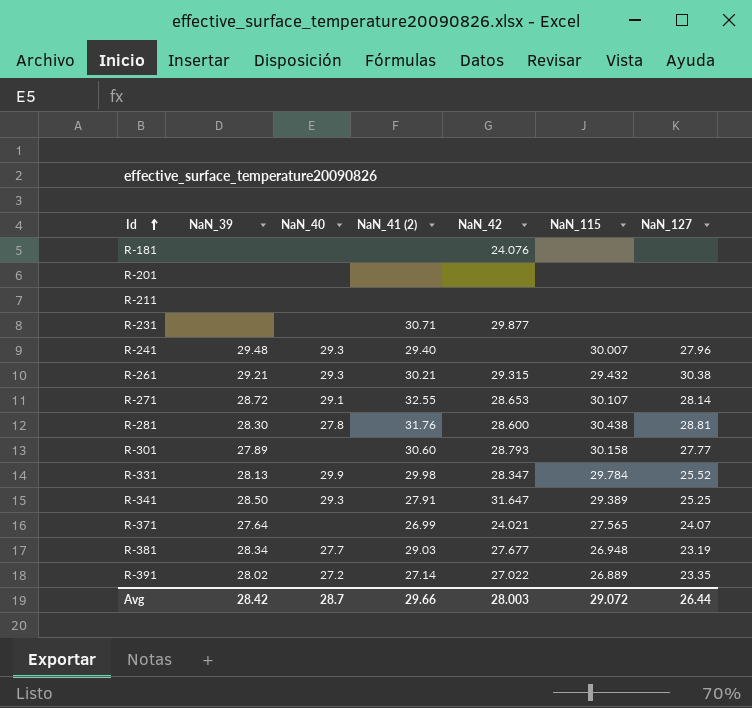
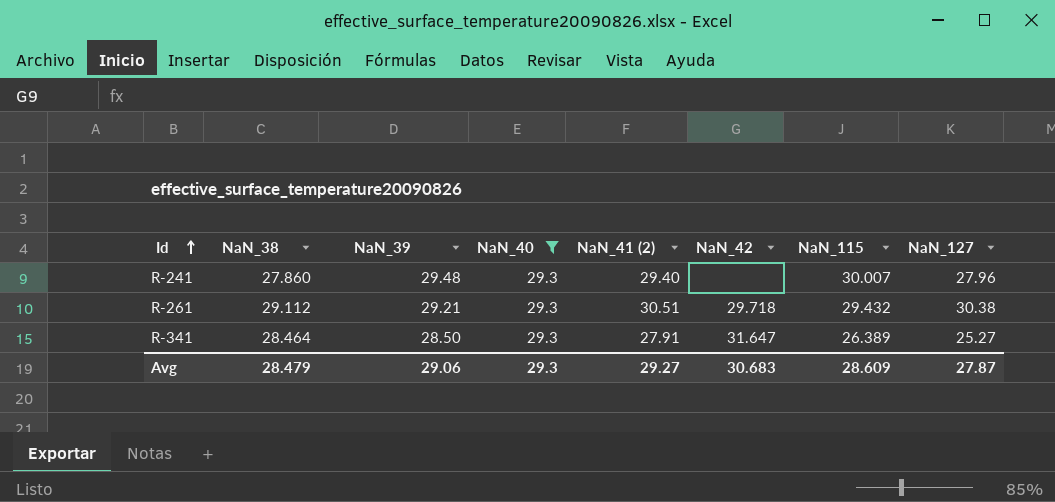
filter: none -> NaN_40 = 29.3
column NaN_38 | position: none -> 2
R-261 | NaN_41 (2): 30.21 -> 30.51
R-261 | NaN_42: 29.315 -> 29.718
R-341 | NaN_115: 29.389 -> 26.389
R-341 | NaN_127: 25.25 -> 25.27
Avg | NaN_39: 28.42 -> 29.06
Avg | NaN_40: 28.7 -> 29.3
Avg | NaN_41 (2): 29.66 -> 29.27
Avg | NaN_42: 28.003 -> 30.683
Avg | NaN_115: 29.072 -> 28.609
Avg | NaN_127: 26.44 -> 27.87

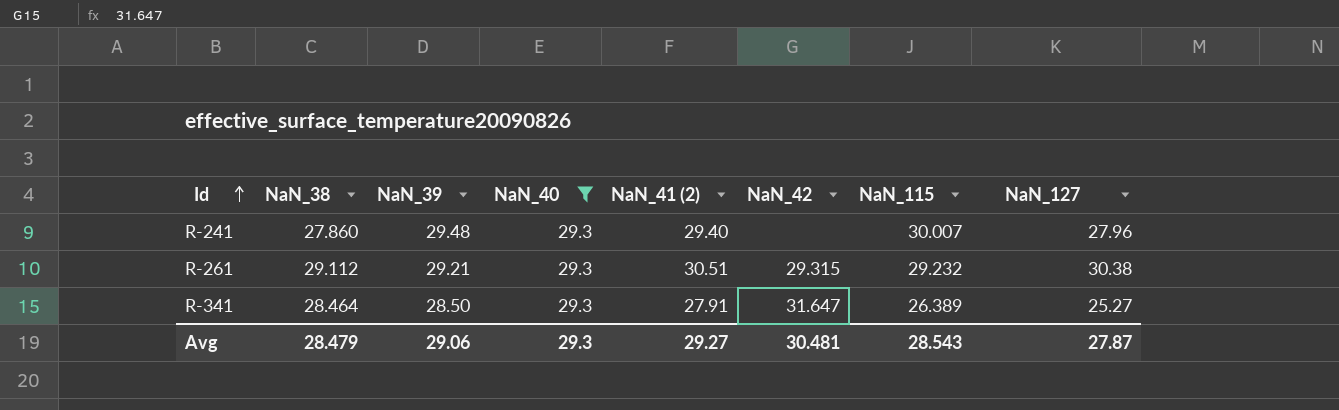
R-261 | NaN_42: 29.718 -> 29.315
R-261 | NaN_115: 29.432 -> 29.232
Avg | NaN_42: 30.683 -> 30.481
Avg | NaN_115: 28.609 -> 28.543

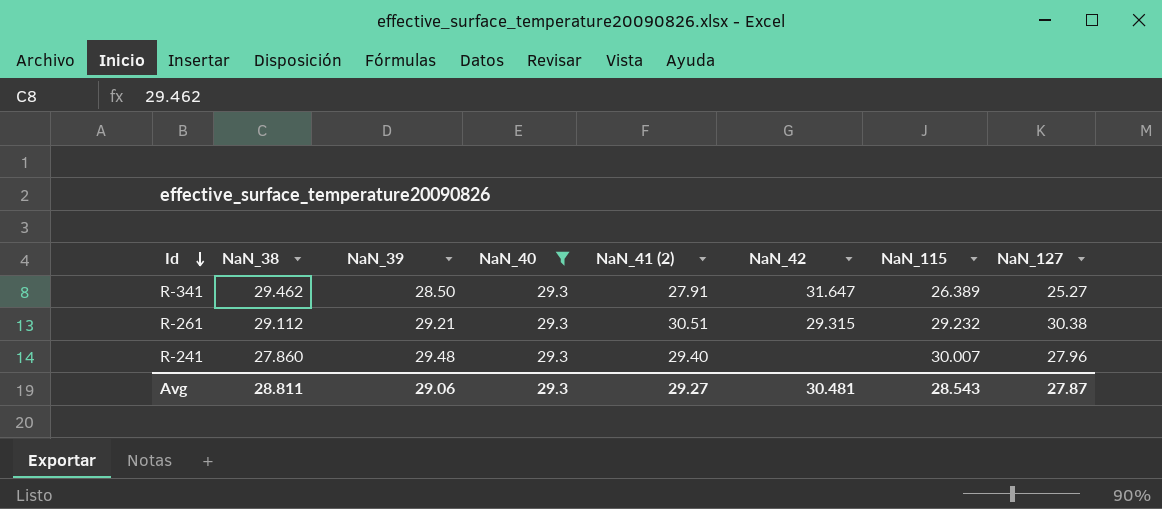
row order: Id ascending -> Id descending
R-341 | NaN_38: 28.464 -> 29.462
Avg | NaN_38: 28.479 -> 28.811

